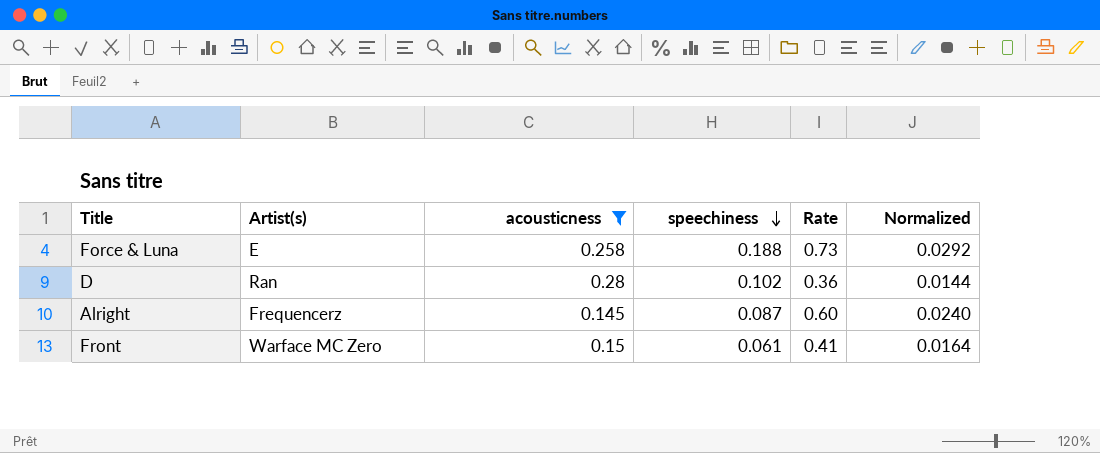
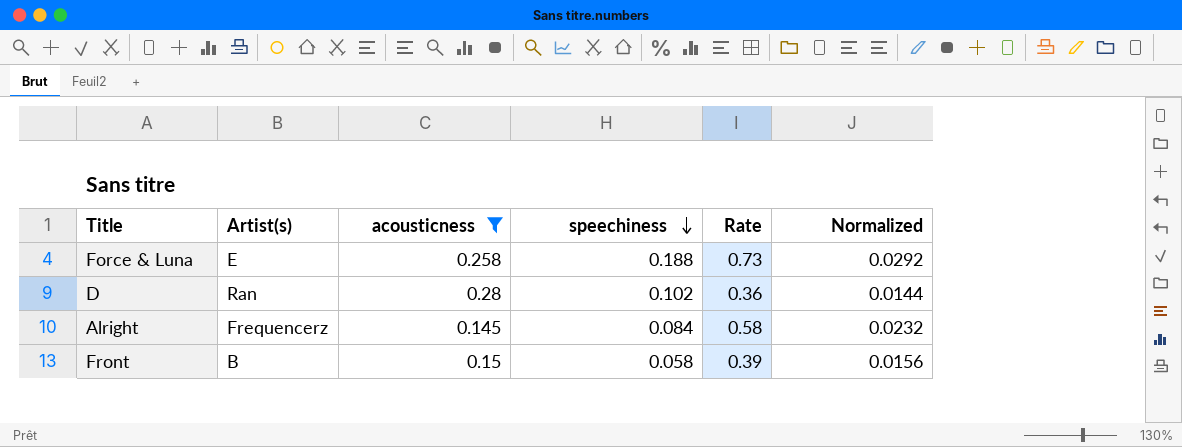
Alright | speechiness: 0.087 -> 0.084
Alright | Rate: 0.60 -> 0.58
Alright | Normalized: 0.0240 -> 0.0232
Front | Artist(s): Warface MC Zero -> B
Front | speechiness: 0.061 -> 0.058
Front | Rate: 0.41 -> 0.39
Front | Normalized: 0.0164 -> 0.0156

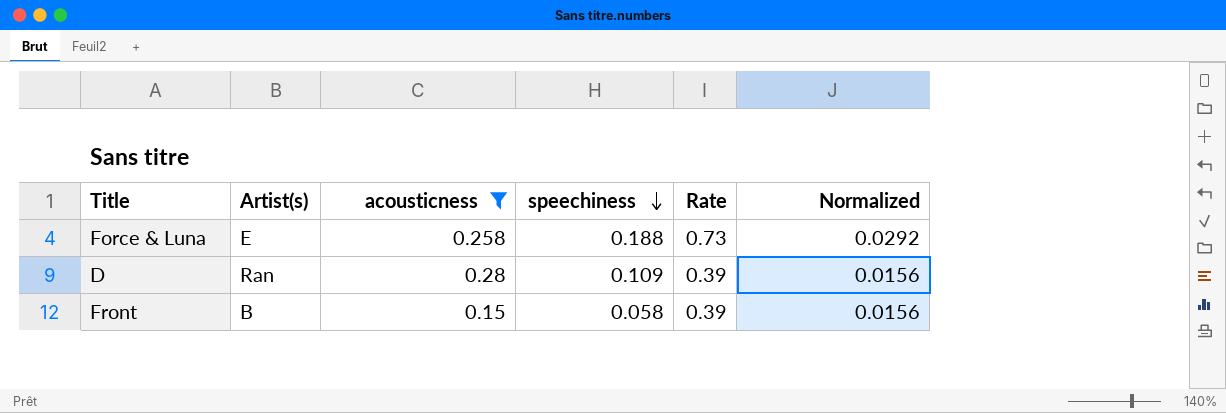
row Alright: Frequencerz | 0.145 | 0.084 | 0.58 | 0.0232 -> none
D | speechiness: 0.102 -> 0.109
D | Rate: 0.36 -> 0.39
D | Normalized: 0.0144 -> 0.0156

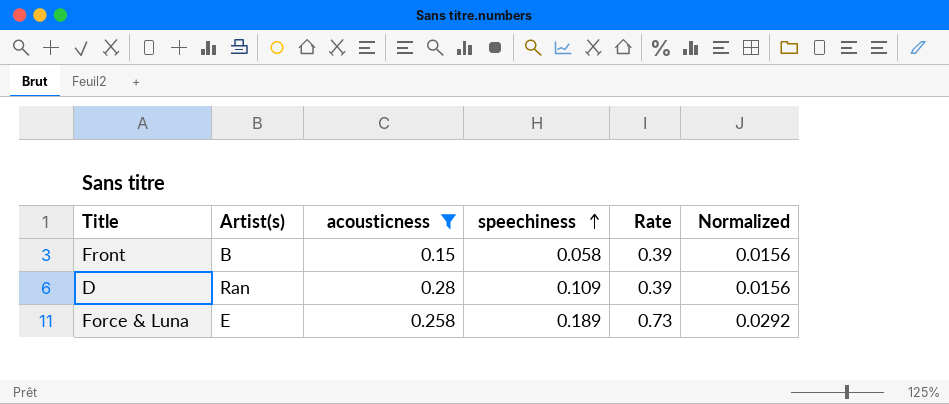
row order: speechiness descending -> speechiness ascending
Force & Luna | speechiness: 0.188 -> 0.189

